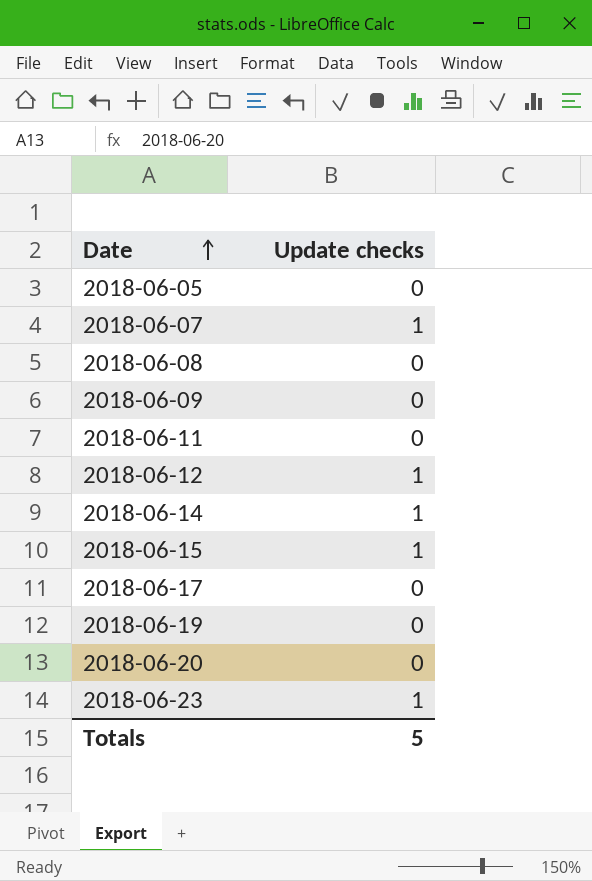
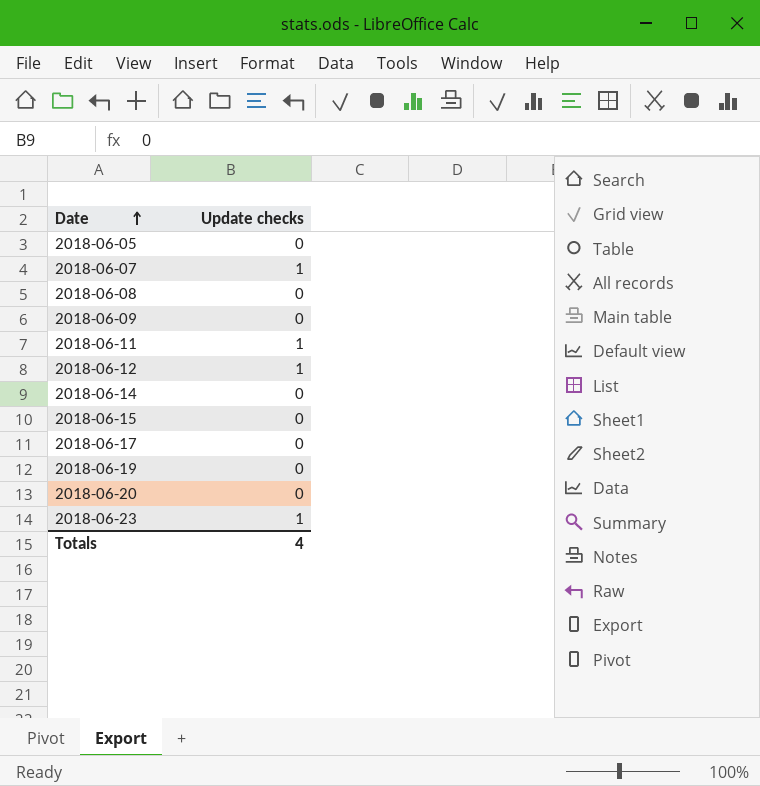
2018-06-11 | Update checks: 0 -> 1
2018-06-14 | Update checks: 1 -> 0
2018-06-15 | Update checks: 1 -> 0
Totals | Update checks: 5 -> 4

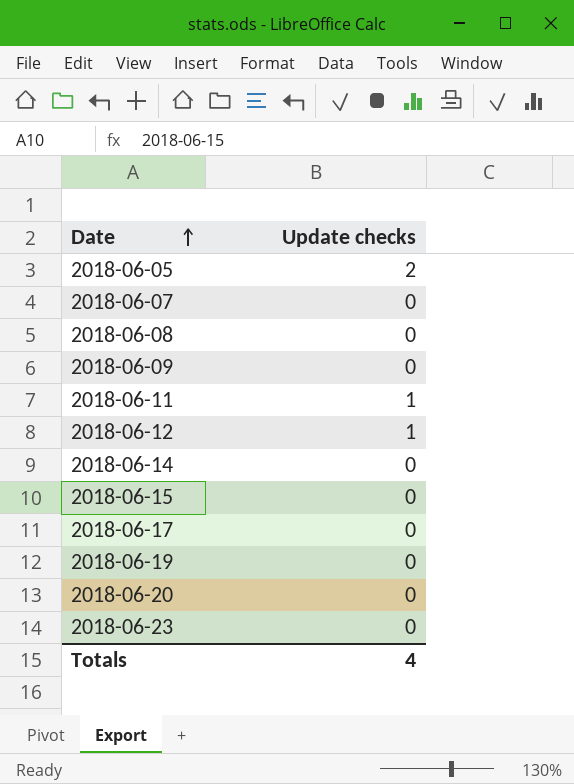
2018-06-05 | Update checks: 0 -> 2
2018-06-07 | Update checks: 1 -> 0
2018-06-23 | Update checks: 1 -> 0

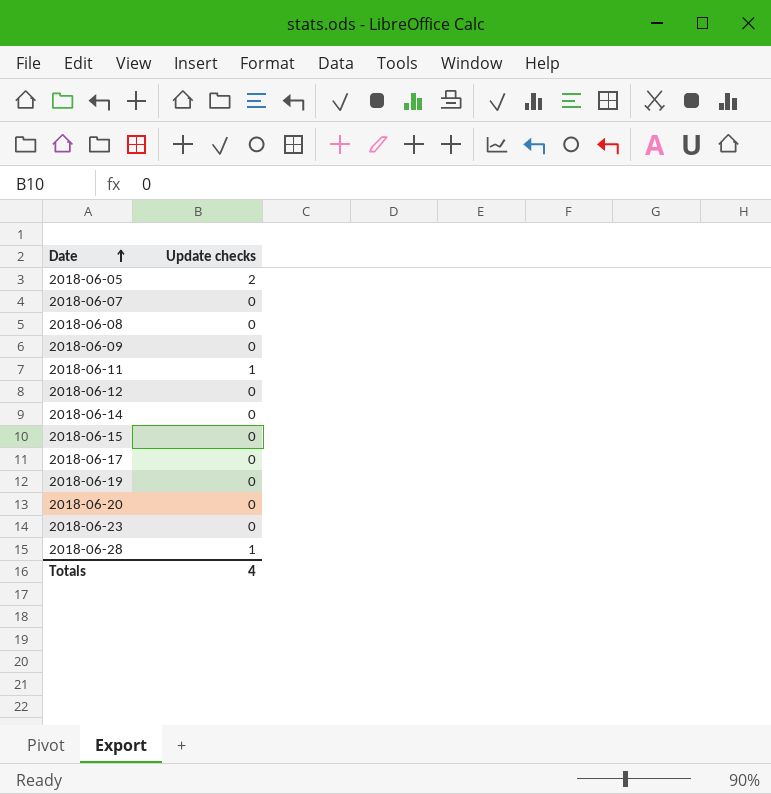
2018-06-12 | Update checks: 1 -> 0
row 2018-06-28: none -> 1

